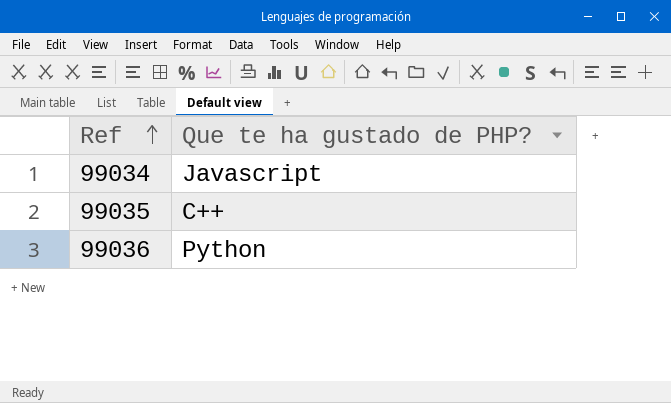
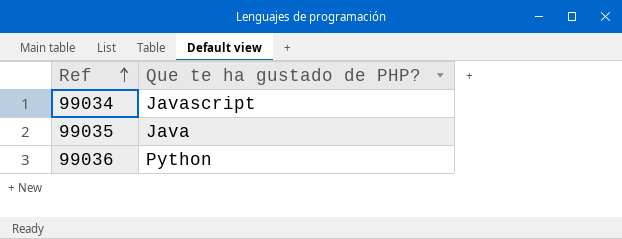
99035 | Que te ha gustado de PHP?: C++ -> Java

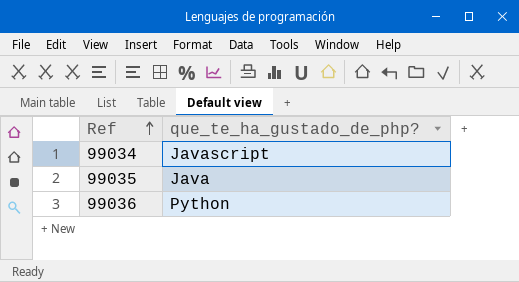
column name: Que te ha gustado de PHP? -> que_te_ha_gustado_de_php?

